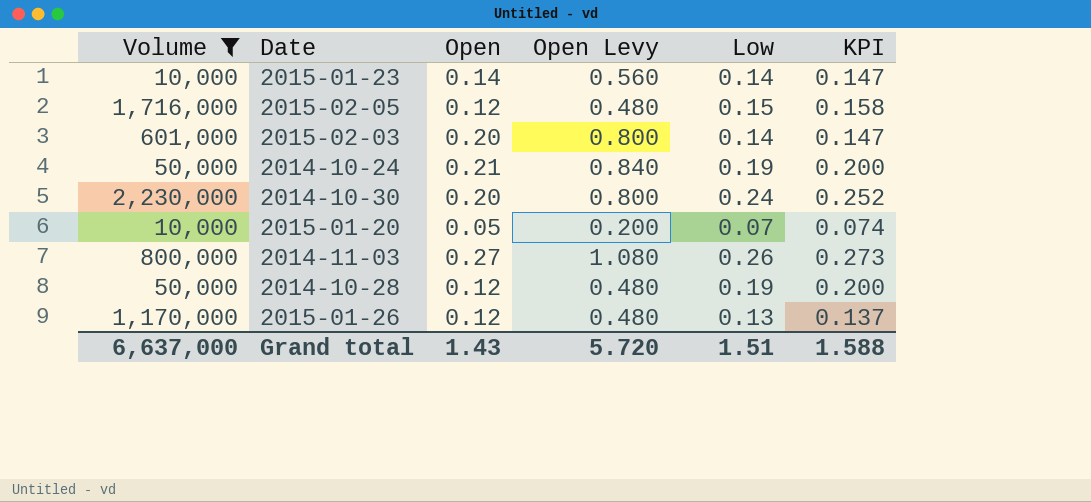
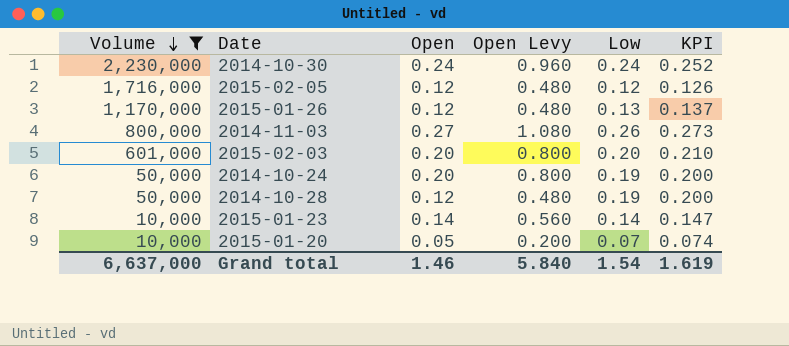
row order: none -> Volume descending
2014-10-30 | Open: 0.20 -> 0.24
2014-10-30 | Open Levy: 0.800 -> 0.960
2015-02-05 | Low: 0.15 -> 0.12
2015-02-05 | KPI: 0.158 -> 0.126
2015-02-03 | Low: 0.14 -> 0.20
2015-02-03 | KPI: 0.147 -> 0.210
2014-10-24 | Open: 0.21 -> 0.20
2014-10-24 | Open Levy: 0.840 -> 0.800
Grand total | Open: 1.43 -> 1.46
Grand total | Open Levy: 5.720 -> 5.840
Grand total | Low: 1.51 -> 1.54
Grand total | KPI: 1.588 -> 1.619

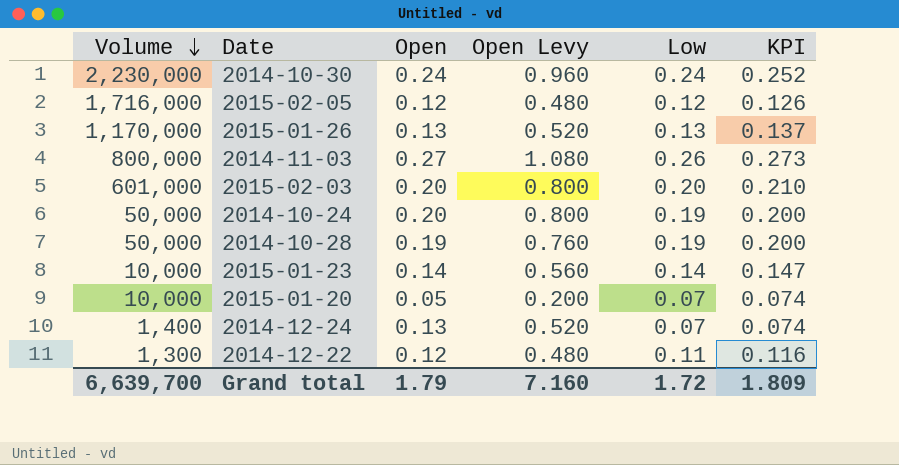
filter: Volume >= 10,000 -> none
2015-01-26 | Open: 0.12 -> 0.13
2015-01-26 | Open Levy: 0.480 -> 0.520
2014-10-28 | Open: 0.12 -> 0.19
2014-10-28 | Open Levy: 0.480 -> 0.760
Grand total | Volume: 6,637,000 -> 6,639,700
Grand total | Open: 1.46 -> 1.79
Grand total | Open Levy: 5.840 -> 7.160
Grand total | Low: 1.54 -> 1.72
Grand total | KPI: 1.619 -> 1.809

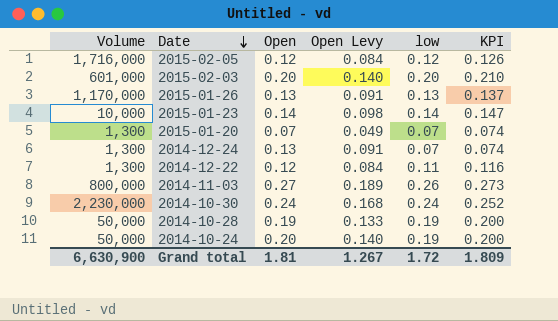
row order: Volume descending -> Date descending
column Open Levy | formula: [Open] * 4 -> [Open] * 0.7
column name: Low -> low
2015-01-20 | Volume: 10,000 -> 1,300
2015-01-20 | Open: 0.05 -> 0.07
2014-12-24 | Volume: 1,400 -> 1,300
Grand total | Volume: 6,639,700 -> 6,630,900
Grand total | Open: 1.79 -> 1.81
Grand total | Open Levy: 7.160 -> 1.267

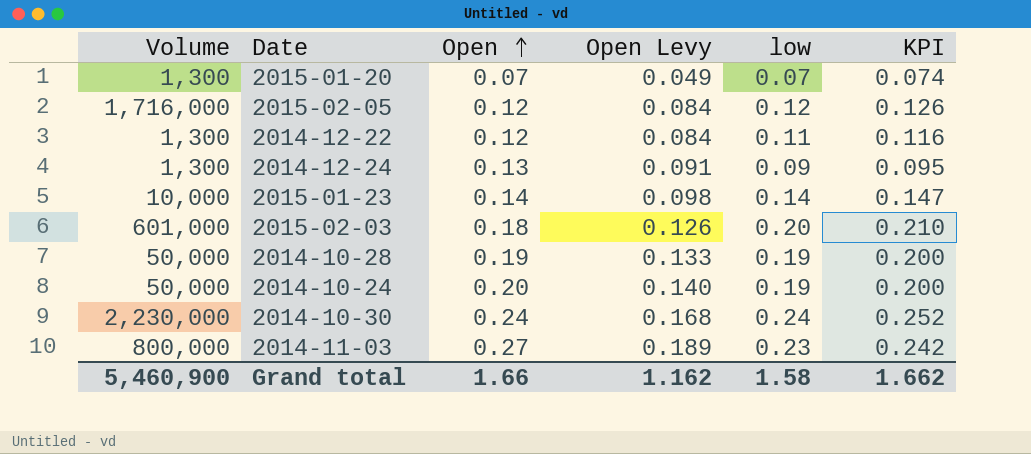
row order: Date descending -> Open ascending
row 2015-01-26: 1,170,000 | 0.13 | 0.091 | 0.13 | 0.137 -> none
2014-12-24 | low: 0.07 -> 0.09
2014-12-24 | KPI: 0.074 -> 0.095
2015-02-03 | Open: 0.20 -> 0.18
2015-02-03 | Open Levy: 0.140 -> 0.126
2014-11-03 | low: 0.26 -> 0.23
2014-11-03 | KPI: 0.273 -> 0.242
Grand total | Volume: 6,630,900 -> 5,460,900
Grand total | Open: 1.81 -> 1.66
Grand total | Open Levy: 1.267 -> 1.162
Grand total | low: 1.72 -> 1.58
Grand total | KPI: 1.809 -> 1.662

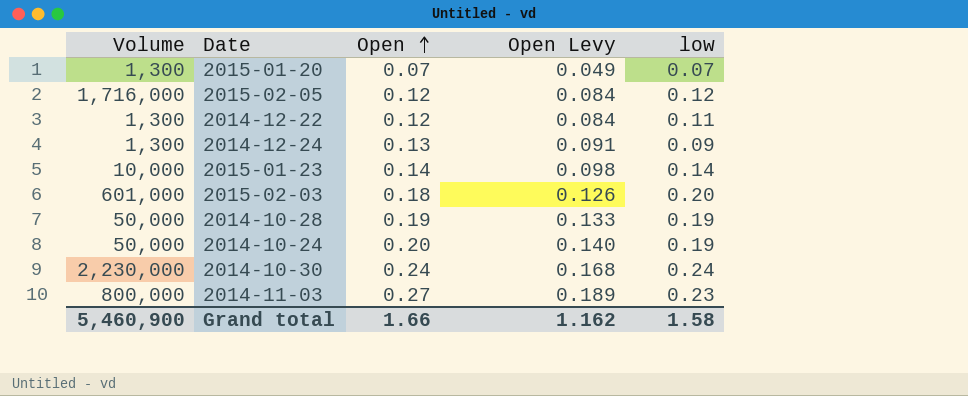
column KPI | formula: [low] * 1.05 -> none

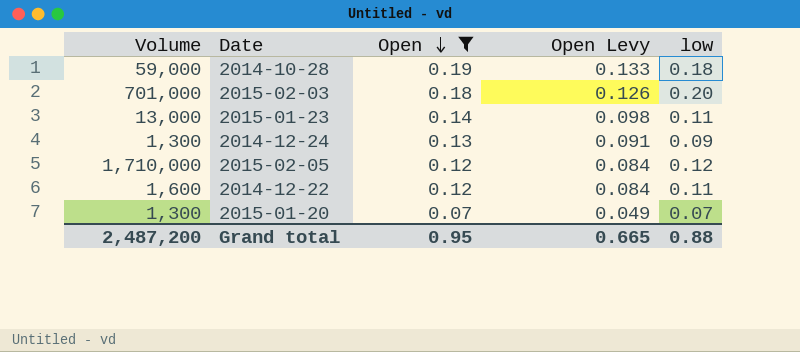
filter: none -> Open <= 0.19
row order: Open ascending -> Open descending
2014-10-28 | Volume: 50,000 -> 59,000
2014-10-28 | low: 0.19 -> 0.18
2015-02-03 | Volume: 601,000 -> 701,000
2015-01-23 | Volume: 10,000 -> 13,000
2015-01-23 | low: 0.14 -> 0.11
2015-02-05 | Volume: 1,716,000 -> 1,710,000
2014-12-22 | Volume: 1,300 -> 1,600
Grand total | Volume: 5,460,900 -> 2,487,200
Grand total | Open: 1.66 -> 0.95
Grand total | Open Levy: 1.162 -> 0.665
Grand total | low: 1.58 -> 0.88

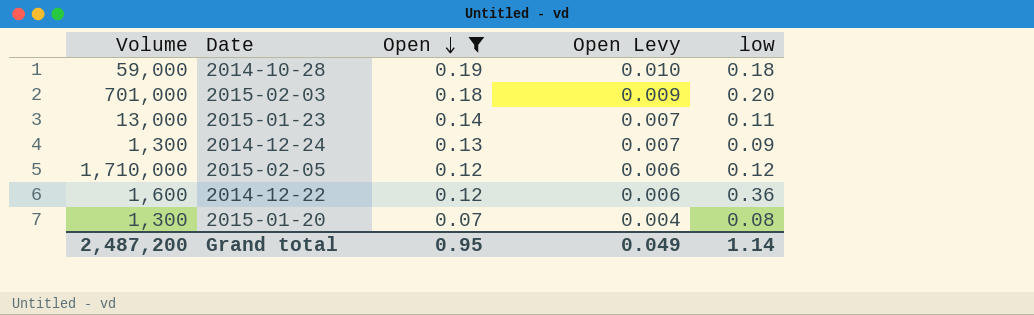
column Open Levy | formula: [Open] * 0.7 -> [Open] * 0.05
2014-12-22 | low: 0.11 -> 0.36
2015-01-20 | low: 0.07 -> 0.08
Grand total | Open Levy: 0.665 -> 0.049
Grand total | low: 0.88 -> 1.14

